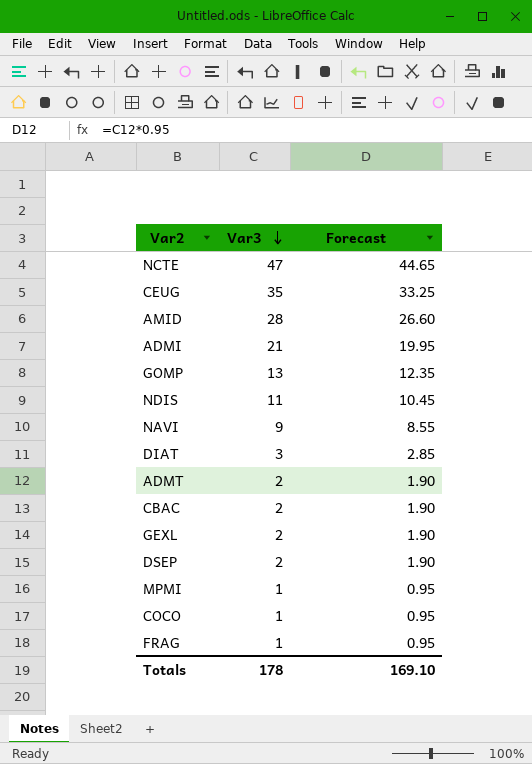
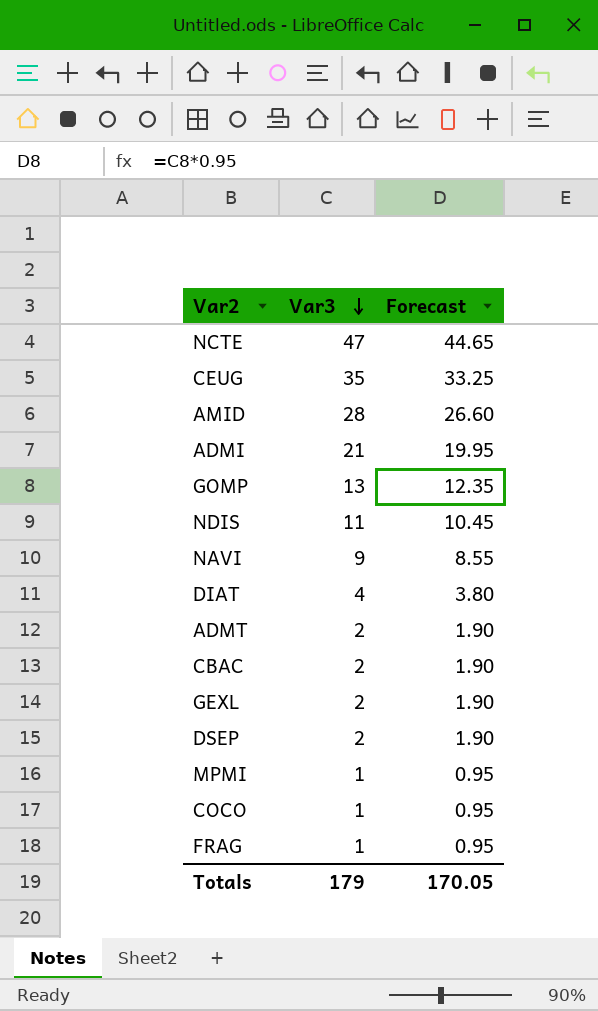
DIAT | Var3: 3 -> 4
DIAT | Forecast: 2.85 -> 3.80
Totals | Var3: 178 -> 179
Totals | Forecast: 169.10 -> 170.05

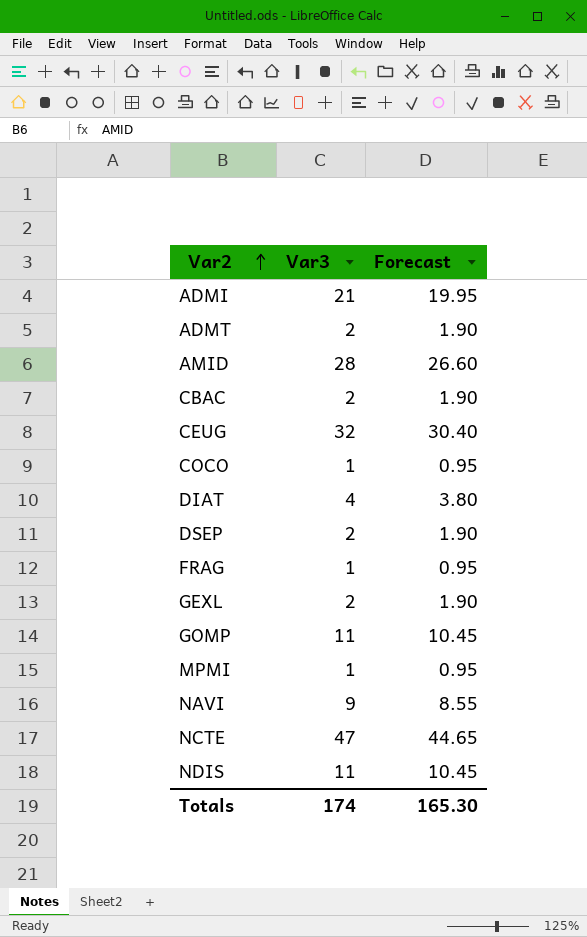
row order: Var3 descending -> Var2 ascending
CEUG | Var3: 35 -> 32
CEUG | Forecast: 33.25 -> 30.40
GOMP | Var3: 13 -> 11
GOMP | Forecast: 12.35 -> 10.45
Totals | Var3: 179 -> 174
Totals | Forecast: 170.05 -> 165.30

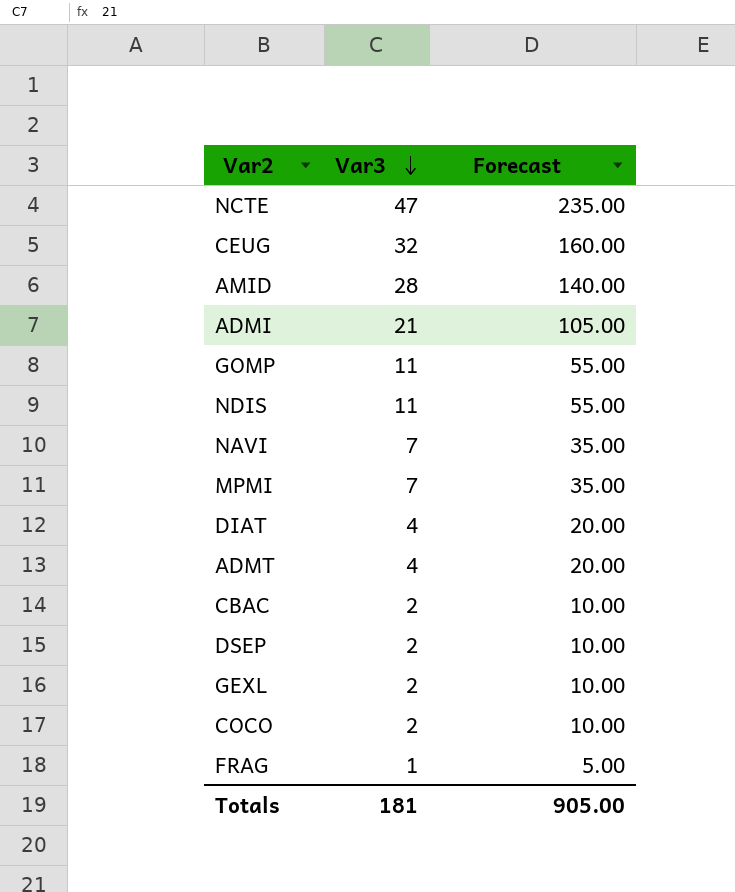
row order: Var2 ascending -> Var3 descending
column Forecast | formula: [Var3] * 0.95 -> [Var3] * 5
NAVI | Var3: 9 -> 7
MPMI | Var3: 1 -> 7
ADMT | Var3: 2 -> 4
COCO | Var3: 1 -> 2
Totals | Var3: 174 -> 181
Totals | Forecast: 165.30 -> 905.00

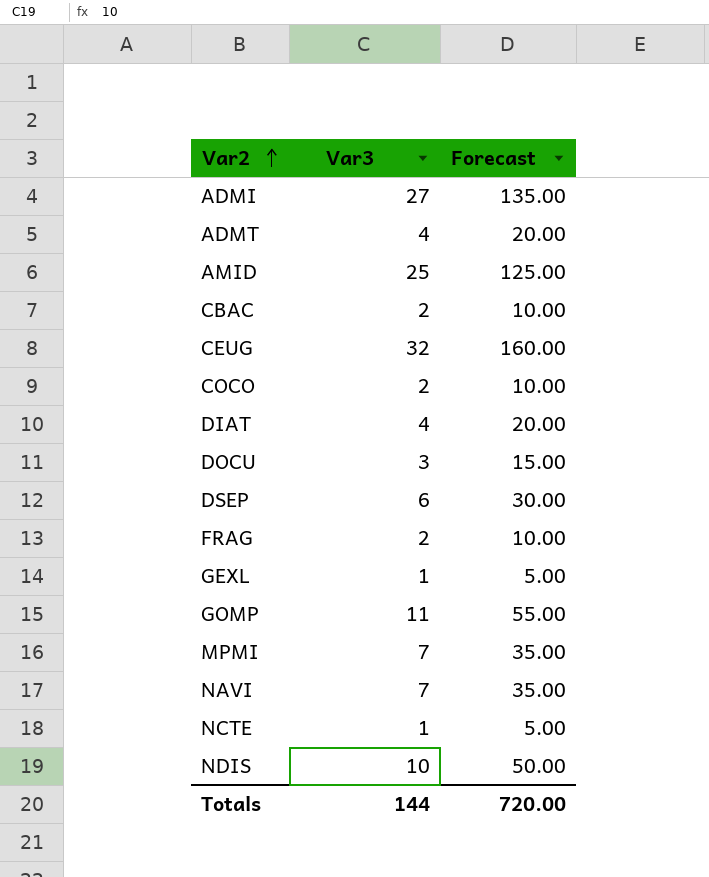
row order: Var3 descending -> Var2 ascending
ADMI | Var3: 21 -> 27
ADMI | Forecast: 105.00 -> 135.00
AMID | Var3: 28 -> 25
AMID | Forecast: 140.00 -> 125.00
row DOCU: none -> 3 | 15.00
DSEP | Var3: 2 -> 6
DSEP | Forecast: 10.00 -> 30.00
FRAG | Var3: 1 -> 2
FRAG | Forecast: 5.00 -> 10.00
GEXL | Var3: 2 -> 1
GEXL | Forecast: 10.00 -> 5.00
NCTE | Var3: 47 -> 1
NCTE | Forecast: 235.00 -> 5.00
NDIS | Var3: 11 -> 10
NDIS | Forecast: 55.00 -> 50.00
Totals | Var3: 181 -> 144
Totals | Forecast: 905.00 -> 720.00

